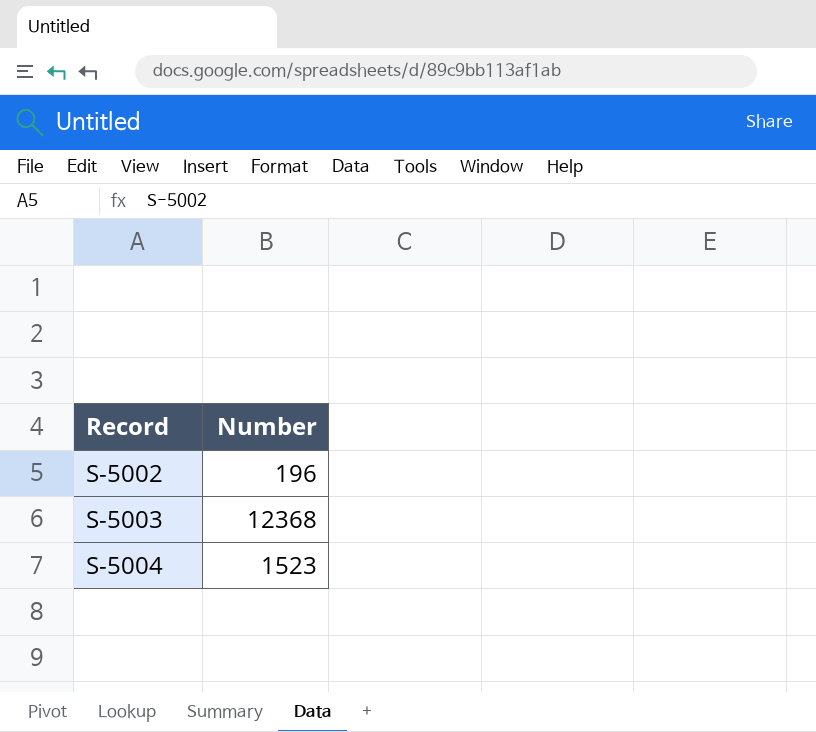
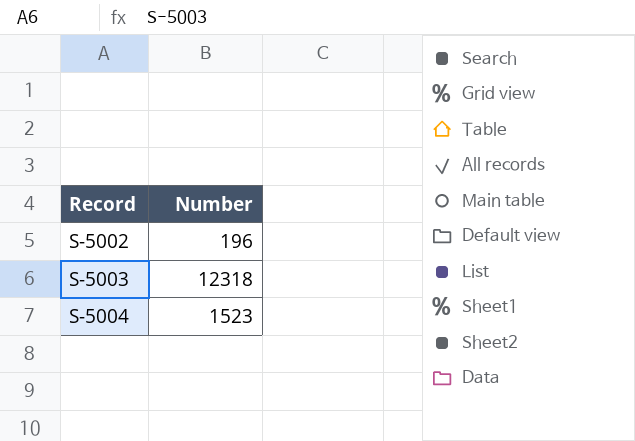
S-5003 | Number: 12368 -> 12318

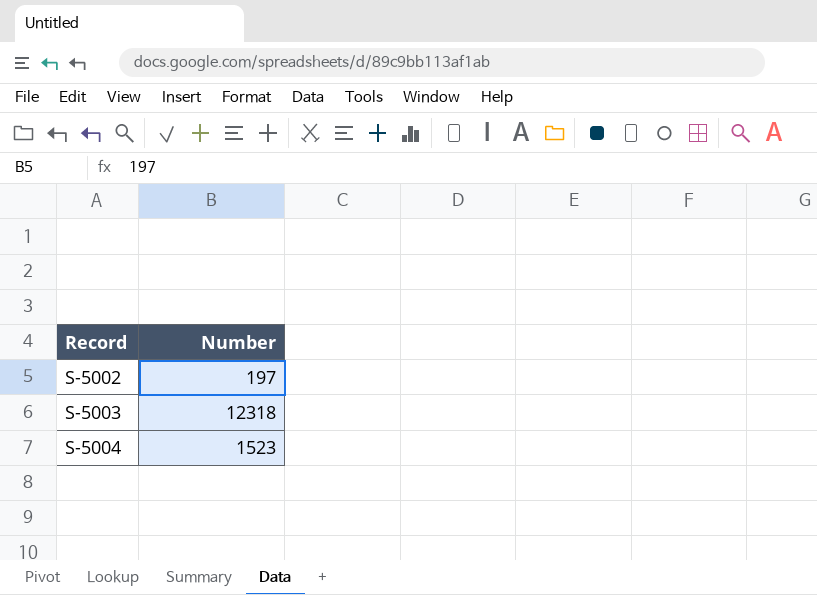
S-5002 | Number: 196 -> 197

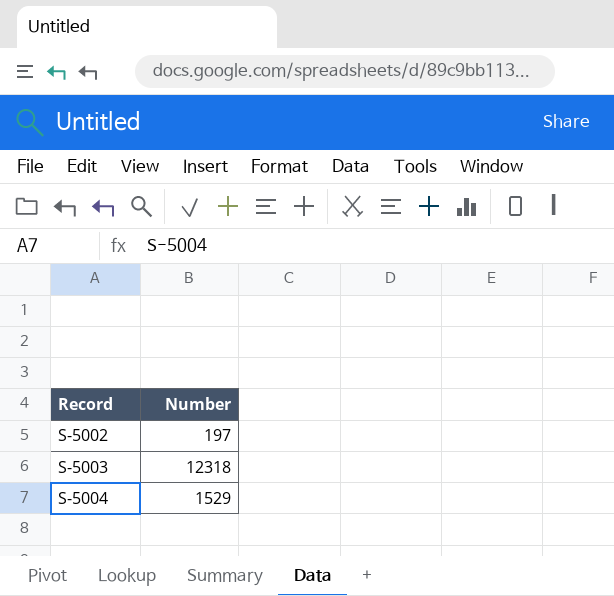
S-5004 | Number: 1523 -> 1529

